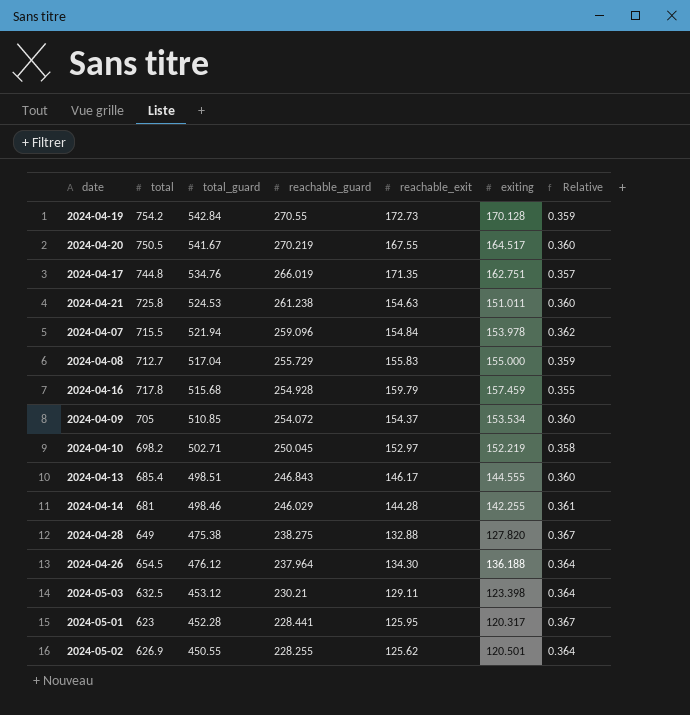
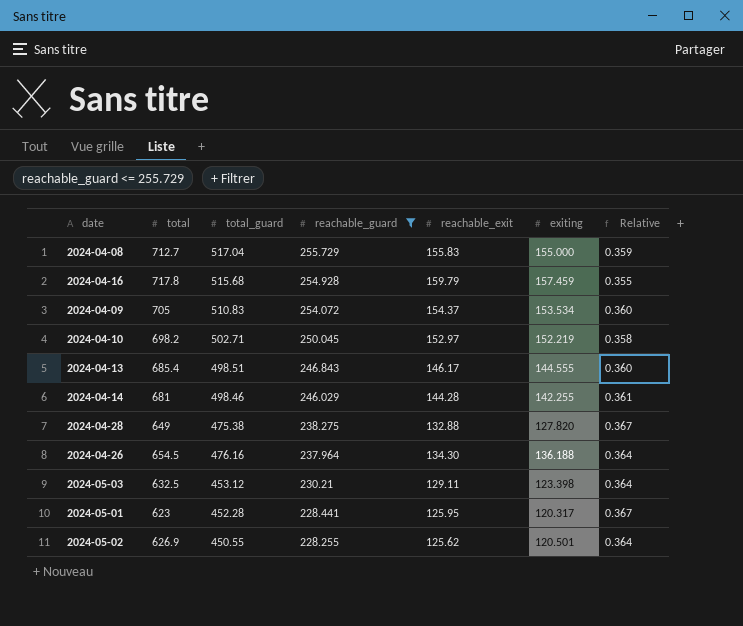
filter: none -> reachable_guard <= 255.729
2024-04-09 | total_guard: 510.85 -> 510.83
2024-04-26 | total_guard: 476.12 -> 476.16

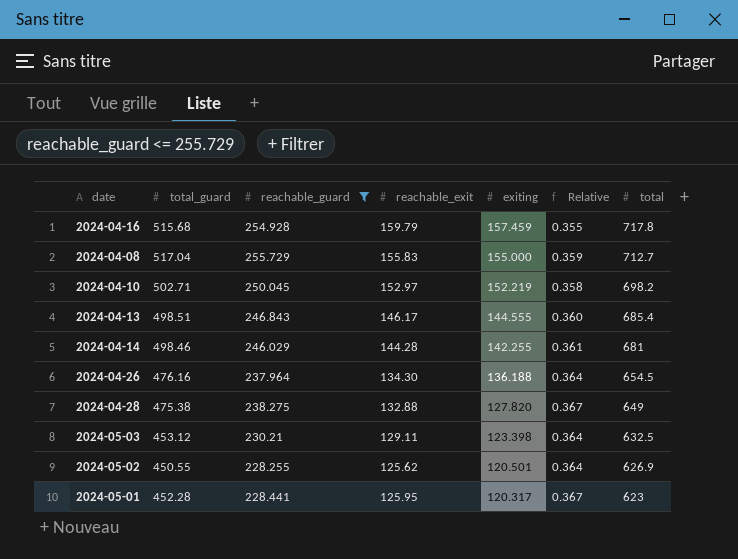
row order: reachable_guard descending -> exiting descending
column total | position: 2 -> 7
row 2024-04-09: 705 | 510.83 | 254.072 | 154.37 | 153.534 | 0.360 -> none

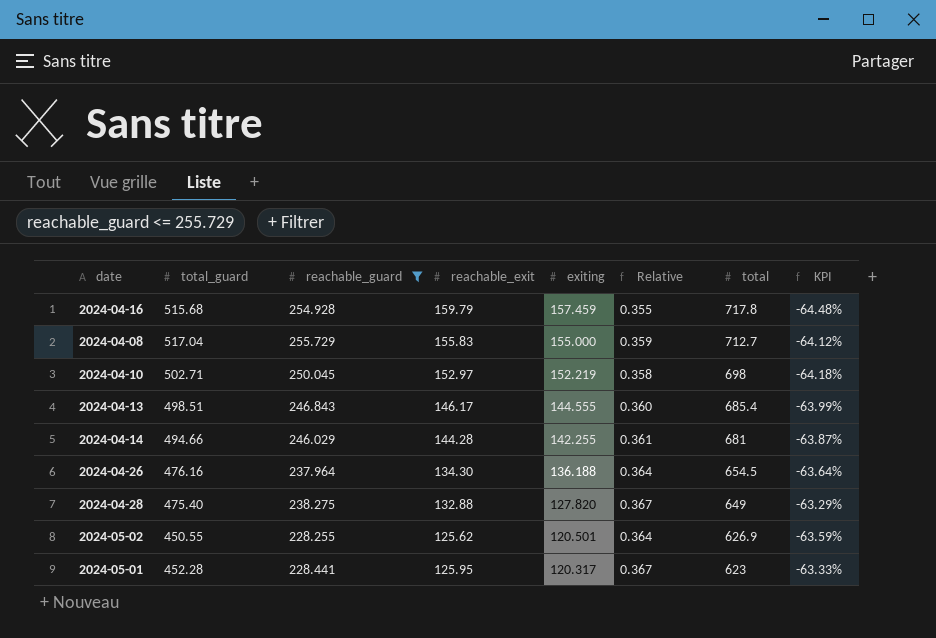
column KPI | formula: none -> ([reachable_guard] - [total]) / [total]
row 2024-05-03: 453.12 | 230.21 | 129.11 | 123.398 | 0.364 | 632.5 -> none
2024-04-10 | total: 698.2 -> 698
2024-04-14 | total_guard: 498.46 -> 494.66
2024-04-28 | total_guard: 475.38 -> 475.40

